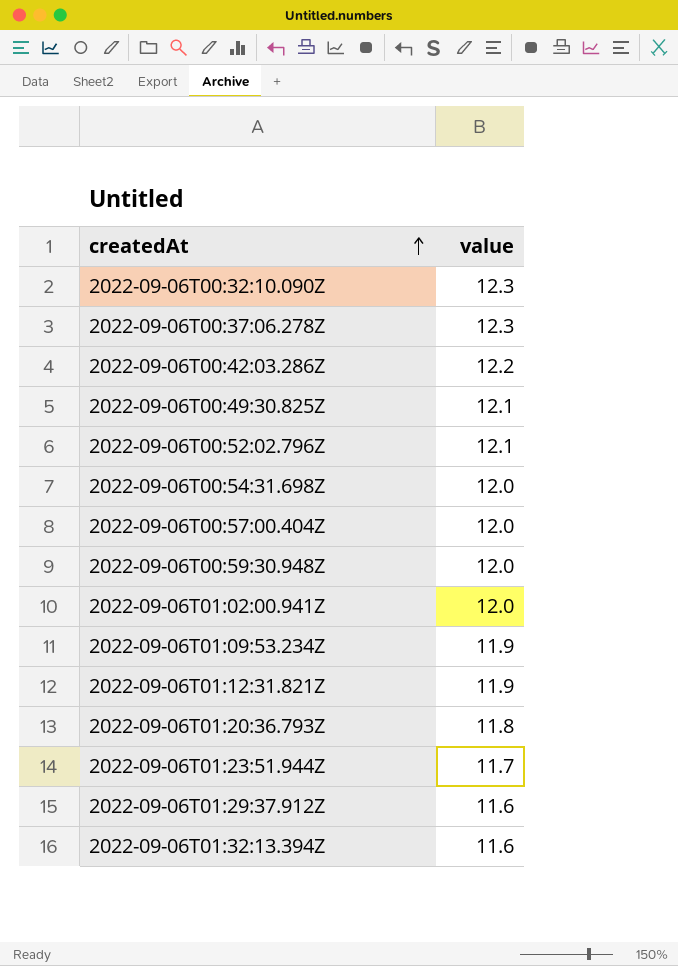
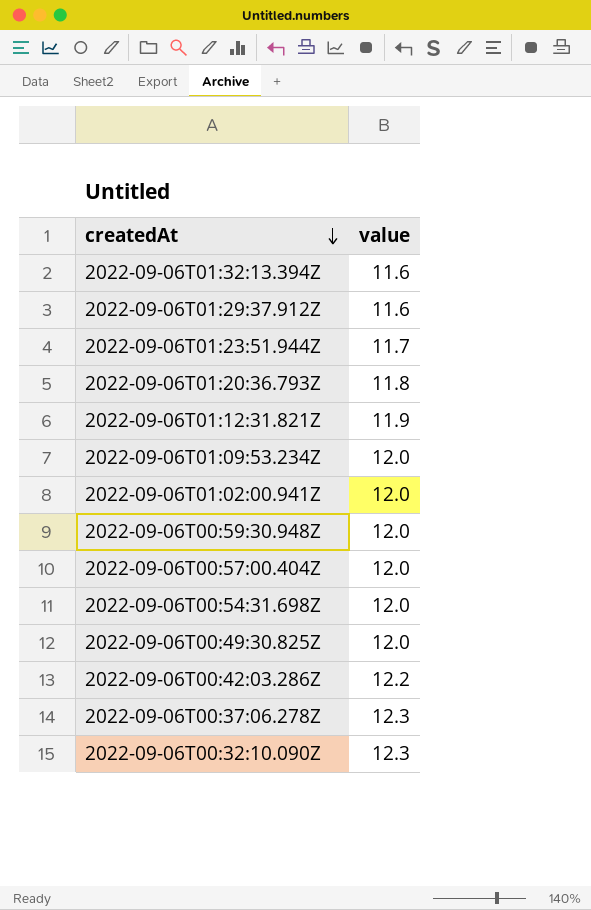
row order: createdAt ascending -> createdAt descending
row 2022-09-06T00:52:02.796Z: 12.1 -> none
2022-09-06T01:09:53.234Z | value: 11.9 -> 12.0
2022-09-06T00:49:30.825Z | value: 12.1 -> 12.0

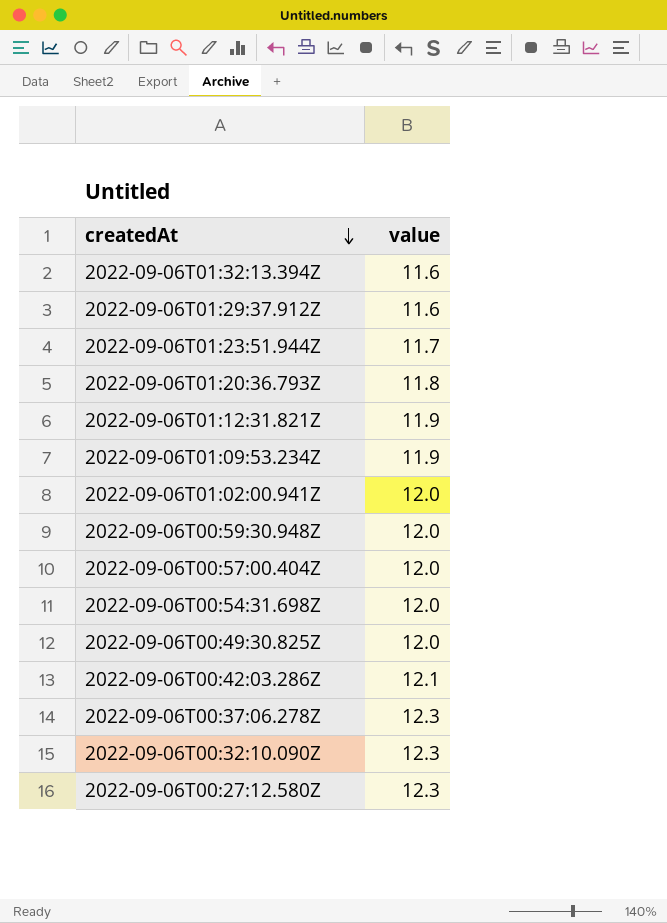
2022-09-06T01:09:53.234Z | value: 12.0 -> 11.9
2022-09-06T00:42:03.286Z | value: 12.2 -> 12.1
row 2022-09-06T00:27:12.580Z: none -> 12.3

